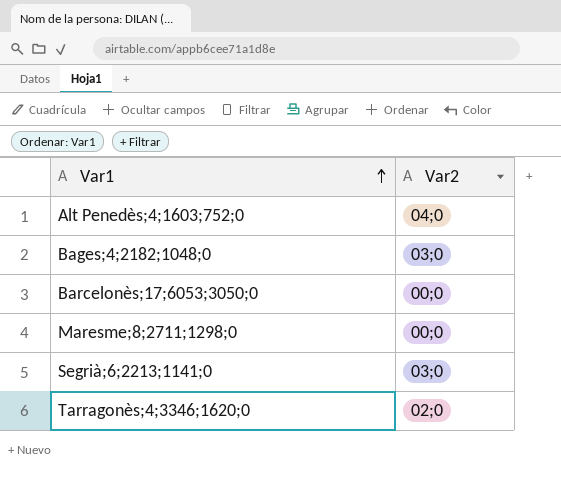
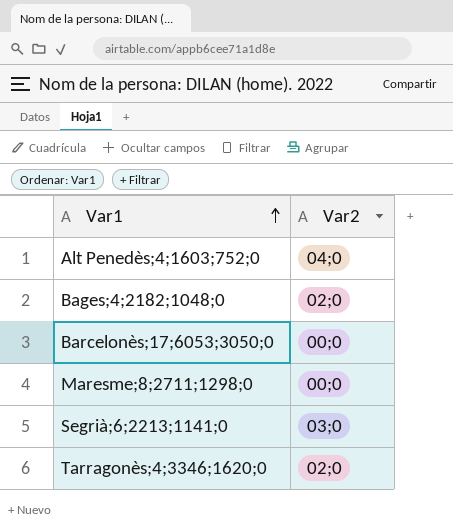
Bages;4;2182;1048;0 | Var2: 03;0 -> 02;0

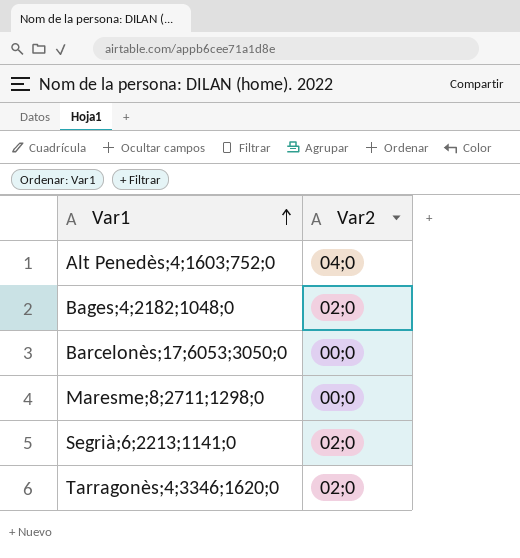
Segrià;6;2213;1141;0 | Var2: 03;0 -> 02;0

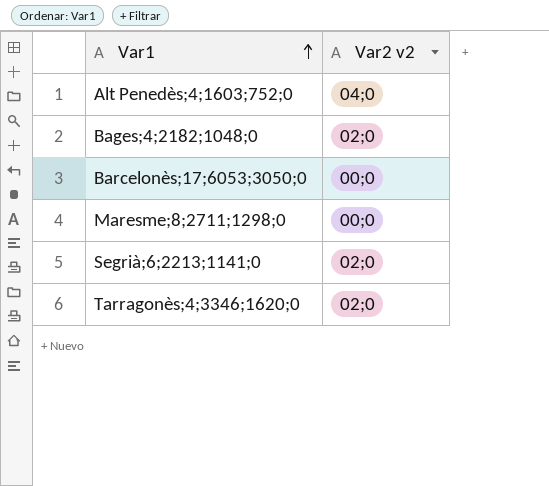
column name: Var2 -> Var2 v2

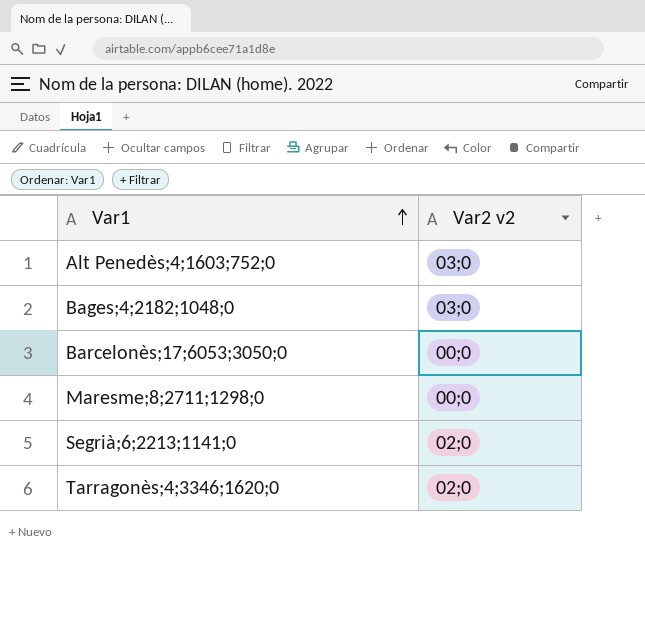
Alt Penedès;4;1603;752;0 | Var2 v2: 04;0 -> 03;0
Bages;4;2182;1048;0 | Var2 v2: 02;0 -> 03;0

